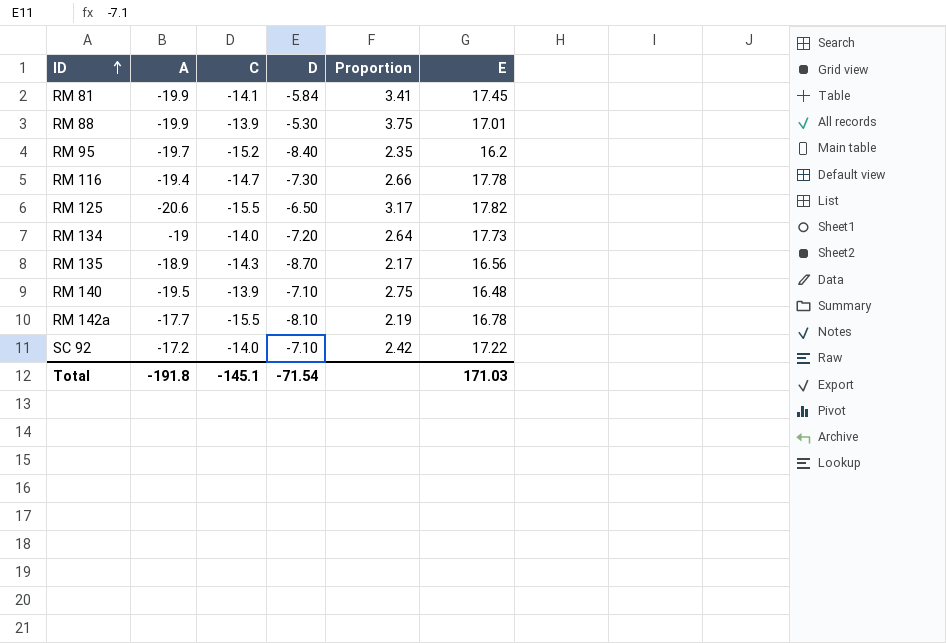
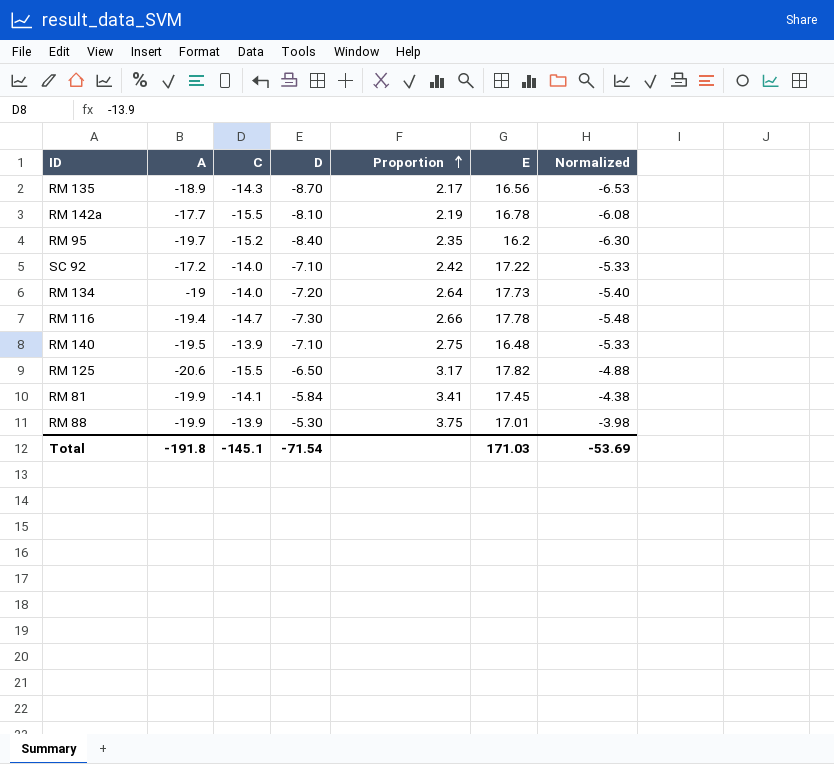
row order: ID ascending -> Proportion ascending
column Normalized | formula: none -> [D] * 0.75

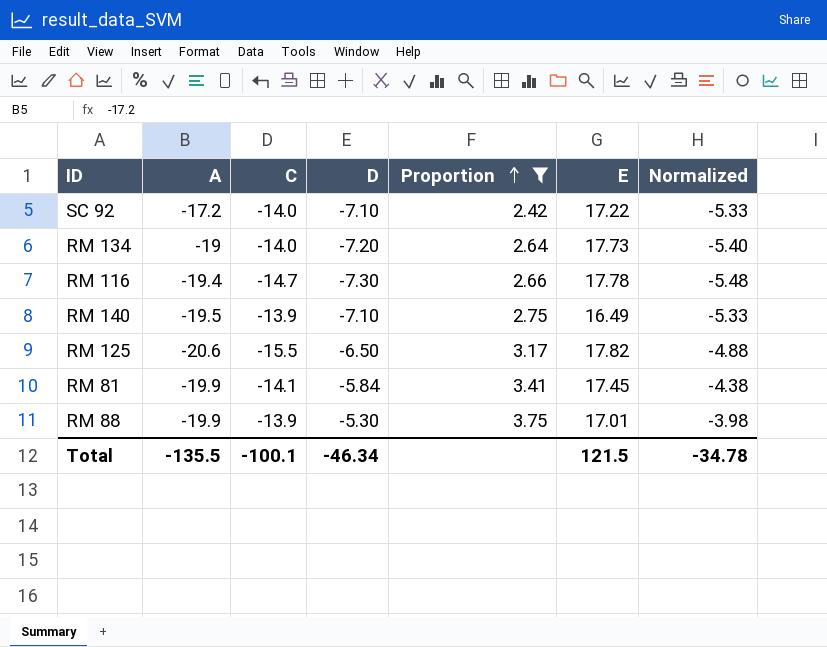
filter: none -> Proportion >= 2.42
RM 140 | E: 16.48 -> 16.49
Total | A: -191.8 -> -135.5
Total | C: -145.1 -> -100.1
Total | D: -71.54 -> -46.34
Total | E: 171.03 -> 121.5
Total | Normalized: -53.69 -> -34.78

